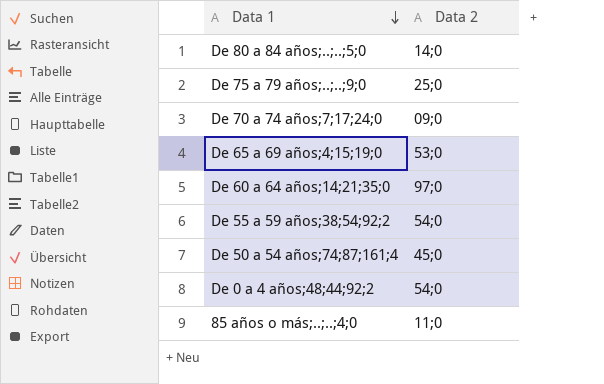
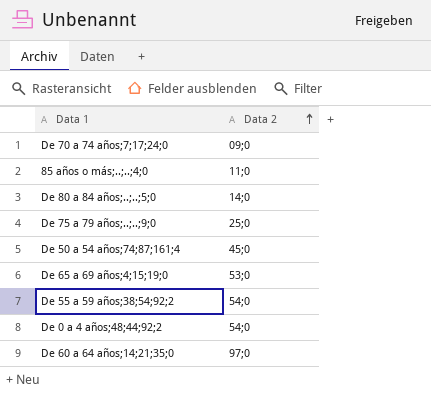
row order: Data 1 descending -> Data 2 ascending

